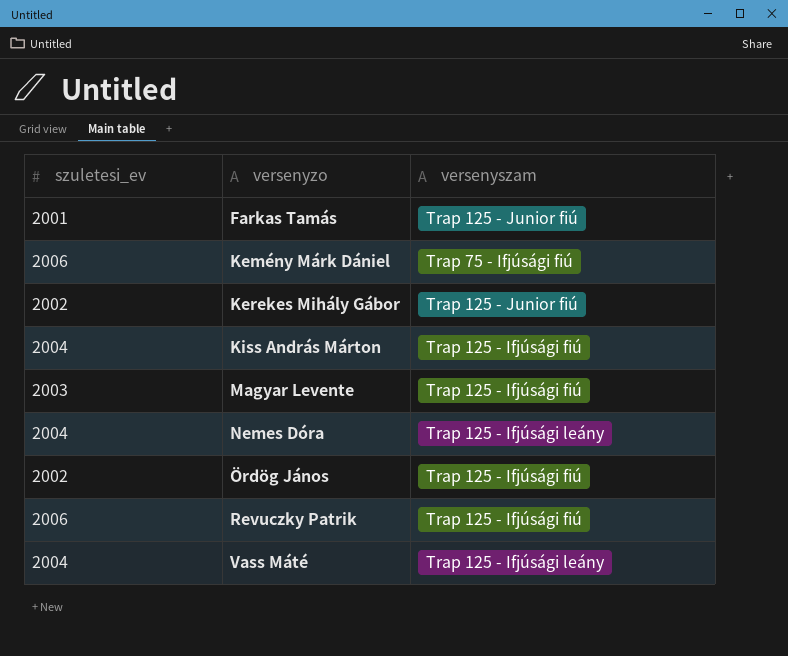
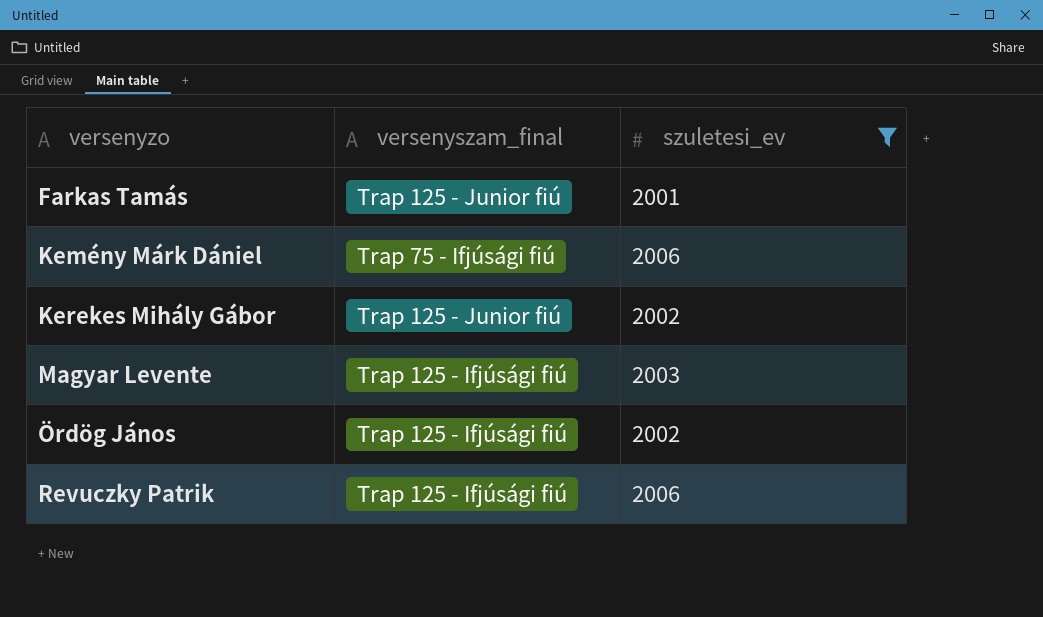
filter: none -> szuletesi_ev != 2004
column name: versenyszam -> versenyszam_final
column szuletesi_ev | position: 1 -> 3

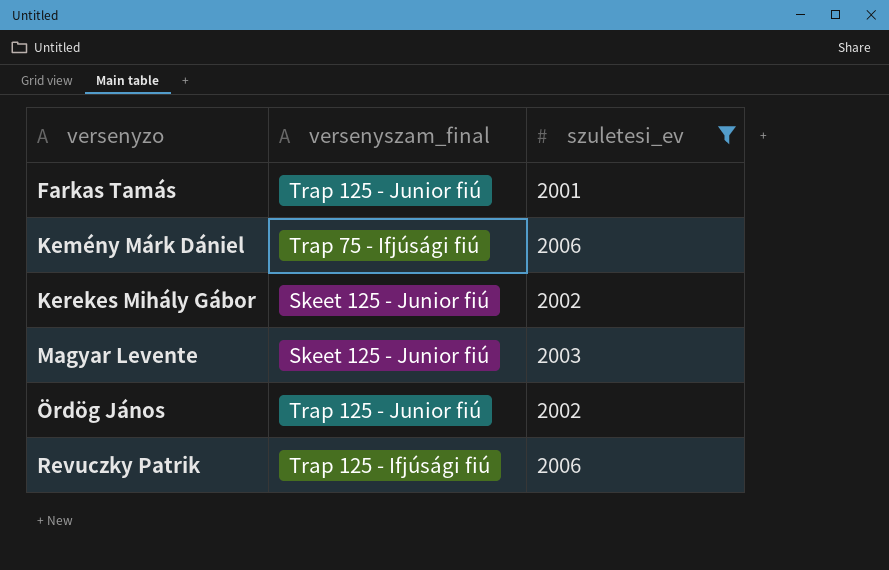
Kerekes Mihály Gábor | versenyszam_final: Trap 125 - Junior fiú -> Skeet 125 - Junior fiú
Magyar Levente | versenyszam_final: Trap 125 - Ifjúsági fiú -> Skeet 125 - Junior fiú
Ördög János | versenyszam_final: Trap 125 - Ifjúsági fiú -> Trap 125 - Junior fiú

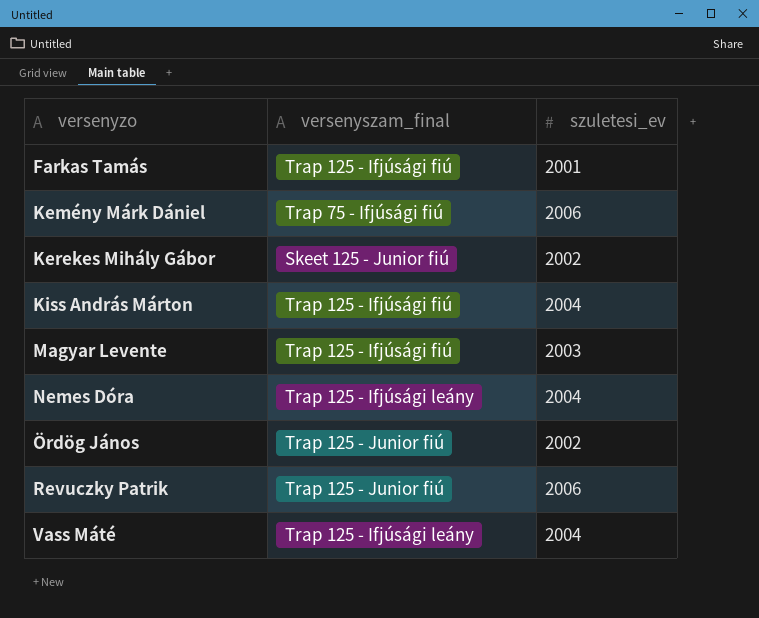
filter: szuletesi_ev != 2004 -> none
Farkas Tamás | versenyszam_final: Trap 125 - Junior fiú -> Trap 125 - Ifjúsági fiú
Magyar Levente | versenyszam_final: Skeet 125 - Junior fiú -> Trap 125 - Ifjúsági fiú
Revuczky Patrik | versenyszam_final: Trap 125 - Ifjúsági fiú -> Trap 125 - Junior fiú

